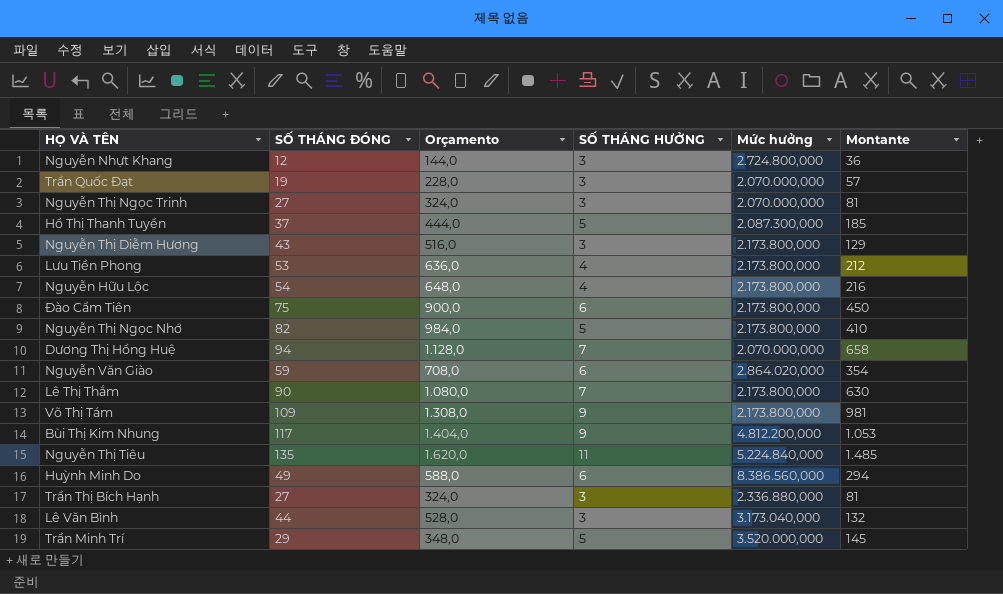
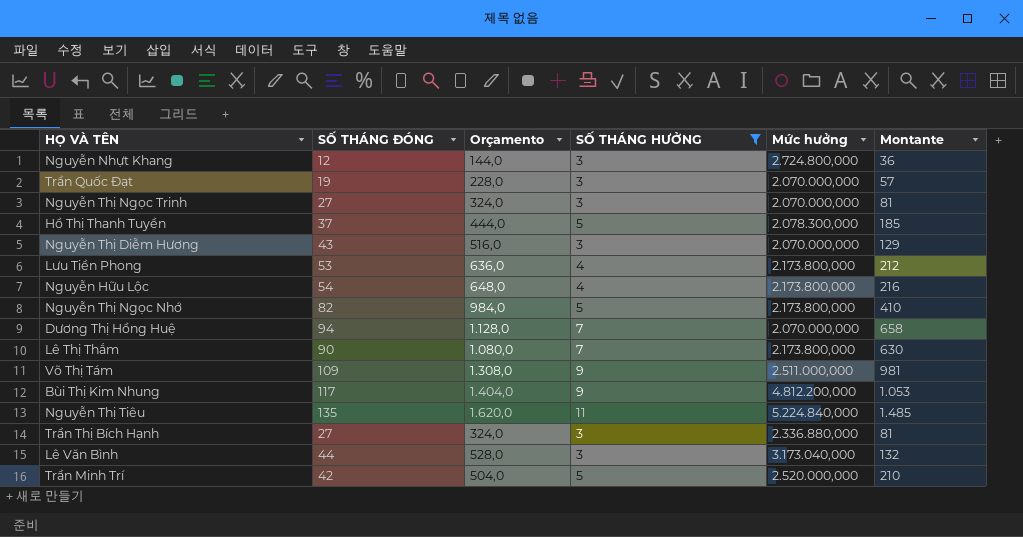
filter: none -> SỐ THÁNG HƯỞNG != 6
Hồ Thị Thanh Tuyền | Mức hưởng: 2.087.300,000 -> 2.078.300,000
Nguyễn Thị Diễm Hương | Mức hưởng: 2.173.800,000 -> 2.070.000,000
Võ Thị Tám | Mức hưởng: 2.173.800,000 -> 2.511.000,000
Trần Minh Trí | SỐ THÁNG ĐÓNG: 29 -> 42
Trần Minh Trí | Orçamento: 348,0 -> 504,0
Trần Minh Trí | Mức hưởng: 3.520.000,000 -> 2.520.000,000
Trần Minh Trí | Montante: 145 -> 210

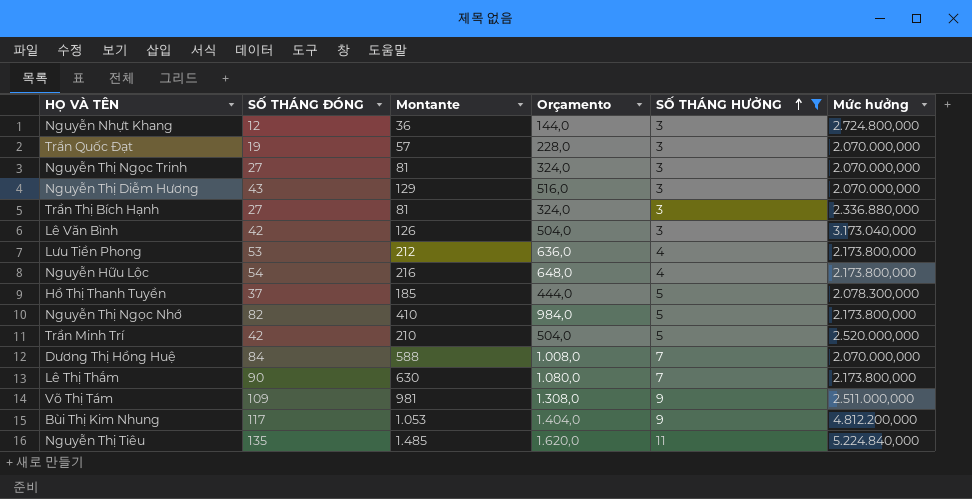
row order: none -> SỐ THÁNG HƯỞNG ascending
column Montante | position: 6 -> 3
Lê Văn Bình | SỐ THÁNG ĐÓNG: 44 -> 42
Lê Văn Bình | Montante: 132 -> 126
Lê Văn Bình | Orçamento: 528,0 -> 504,0
Dương Thị Hồng Huệ | SỐ THÁNG ĐÓNG: 94 -> 84
Dương Thị Hồng Huệ | Montante: 658 -> 588
Dương Thị Hồng Huệ | Orçamento: 1.128,0 -> 1.008,0

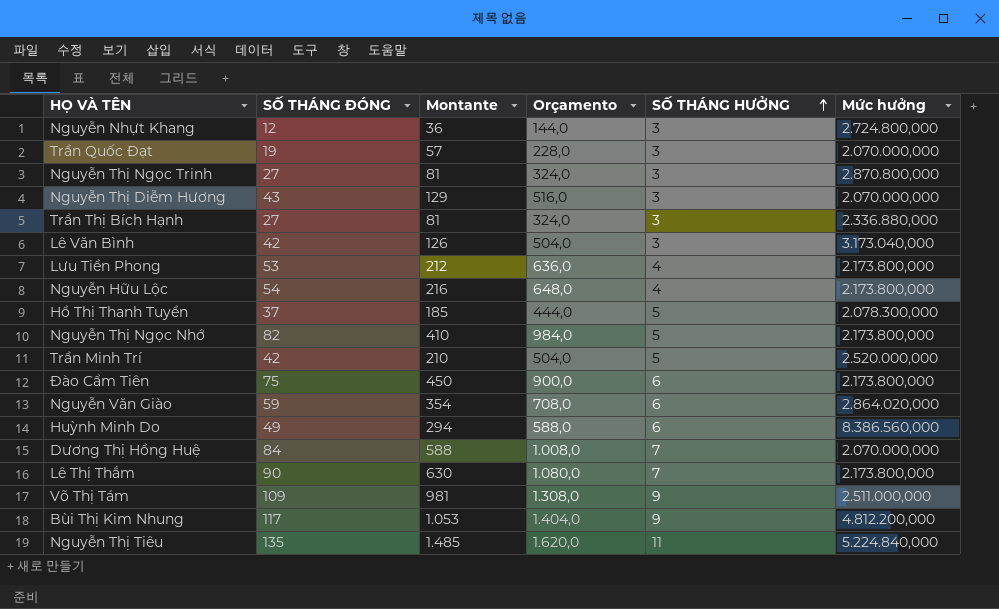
filter: SỐ THÁNG HƯỞNG != 6 -> none
Nguyễn Thị Ngọc Trinh | Mức hưởng: 2.070.000,000 -> 2.870.800,000

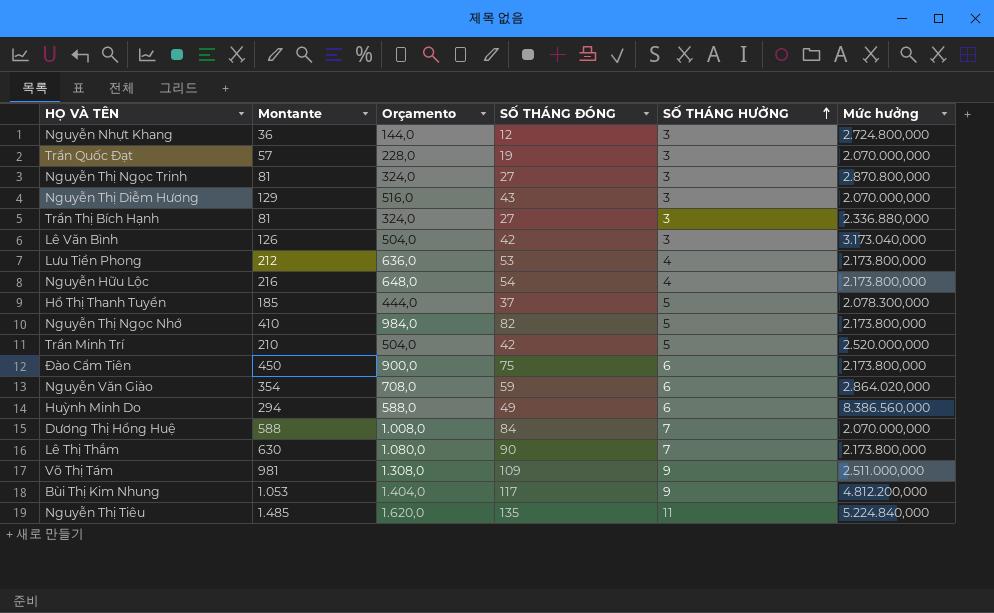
column SỐ THÁNG ĐÓNG | position: 2 -> 4

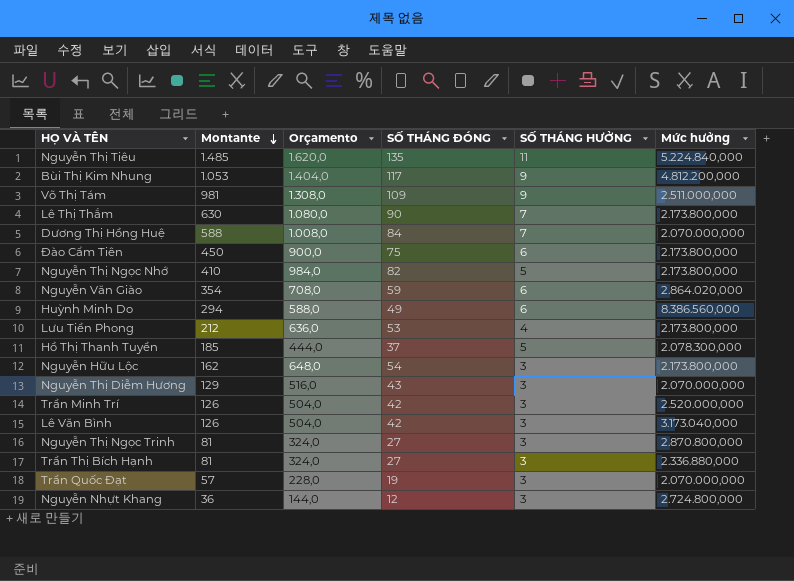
row order: SỐ THÁNG HƯỞNG ascending -> Montante descending
Nguyễn Hữu Lộc | Montante: 216 -> 162
Nguyễn Hữu Lộc | SỐ THÁNG HƯỞNG: 4 -> 3
Trần Minh Trí | Montante: 210 -> 126
Trần Minh Trí | SỐ THÁNG HƯỞNG: 5 -> 3

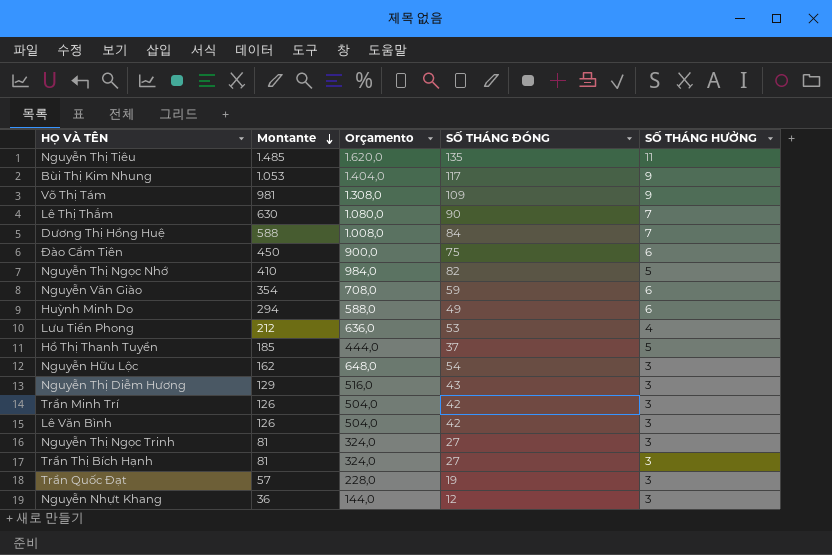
column Mức hưởng | position: 6 -> none

